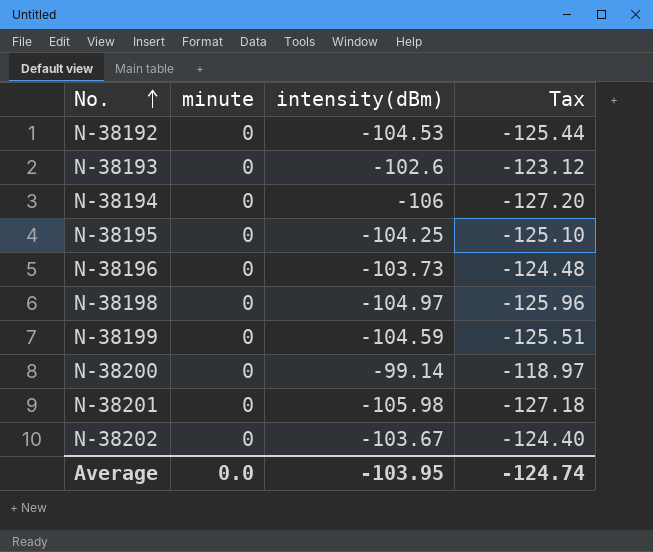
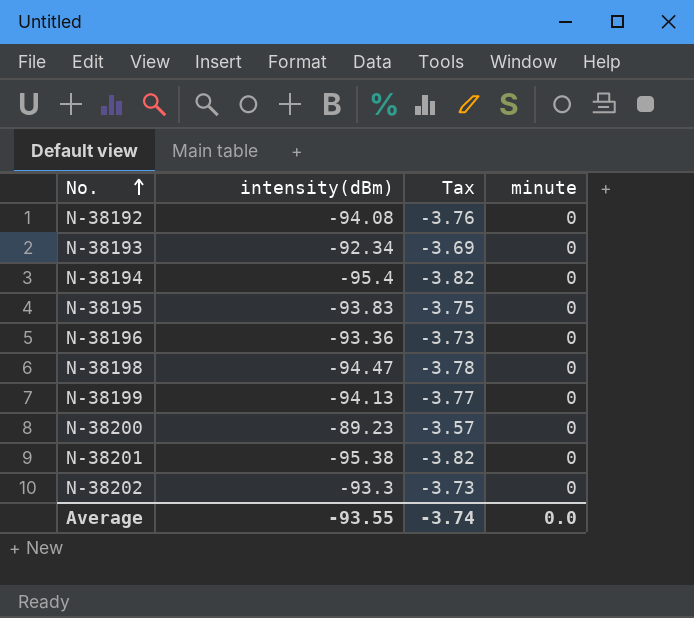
column Tax | formula: [intensity(dBm)] * 1.2 -> [intensity(dBm)] * 0.04
column minute | position: 2 -> 4
N-38192 | intensity(dBm): -104.53 -> -94.08
N-38193 | intensity(dBm): -102.6 -> -92.34
N-38194 | intensity(dBm): -106 -> -95.4
N-38195 | intensity(dBm): -104.25 -> -93.83
N-38196 | intensity(dBm): -103.73 -> -93.36
N-38198 | intensity(dBm): -104.97 -> -94.47
N-38199 | intensity(dBm): -104.59 -> -94.13
N-38200 | intensity(dBm): -99.14 -> -89.23
N-38201 | intensity(dBm): -105.98 -> -95.38
N-38202 | intensity(dBm): -103.67 -> -93.3
Average | intensity(dBm): -103.95 -> -93.55
Average | Tax: -124.74 -> -3.74

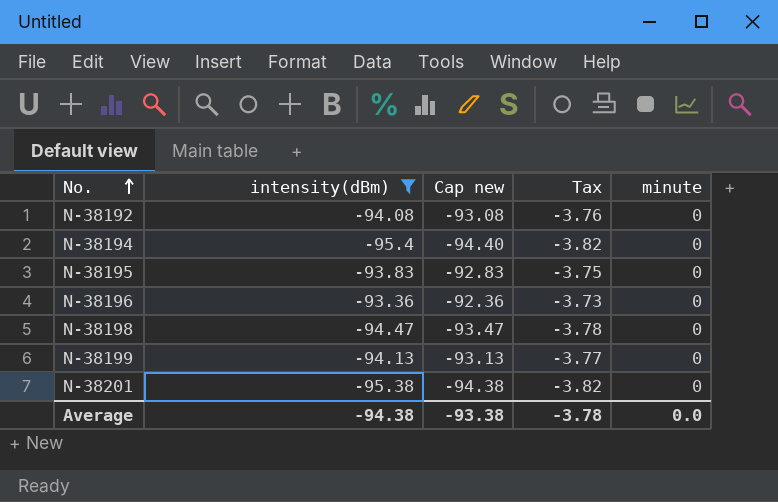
filter: none -> intensity(dBm) <= -93.36
column Cap new | formula: none -> [intensity(dBm)] + 1
Average | intensity(dBm): -93.55 -> -94.38
Average | Tax: -3.74 -> -3.78

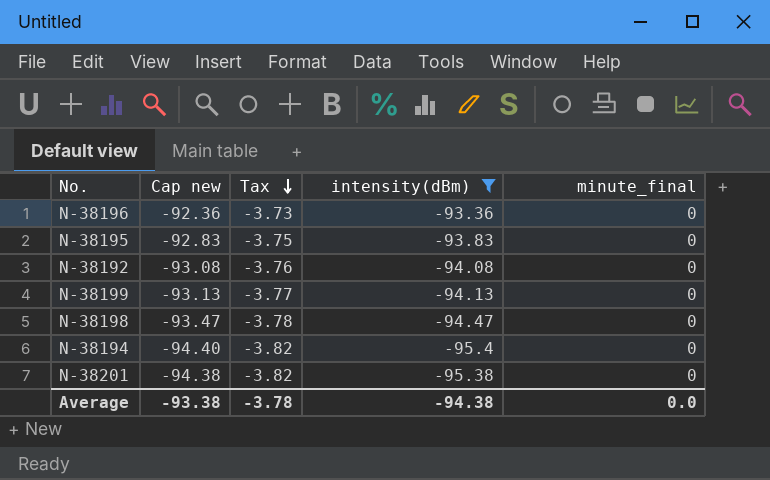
row order: No. ascending -> Tax descending
column intensity(dBm) | position: 2 -> 4
column name: minute -> minute_final

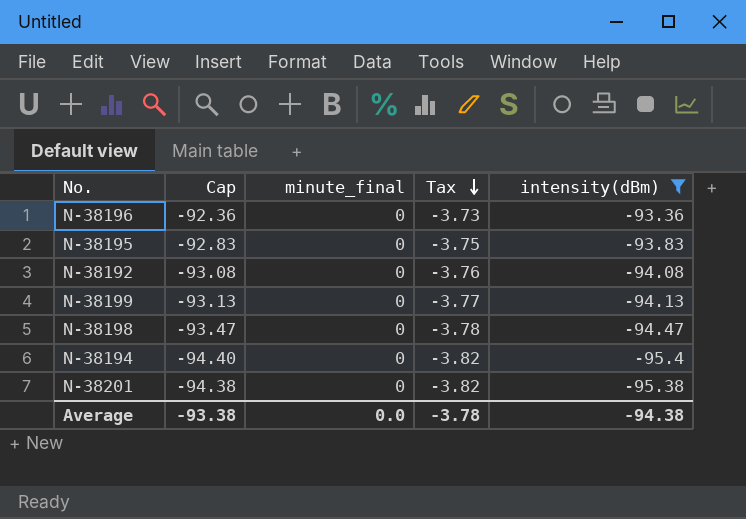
column name: Cap new -> Cap
column minute_final | position: 5 -> 3

